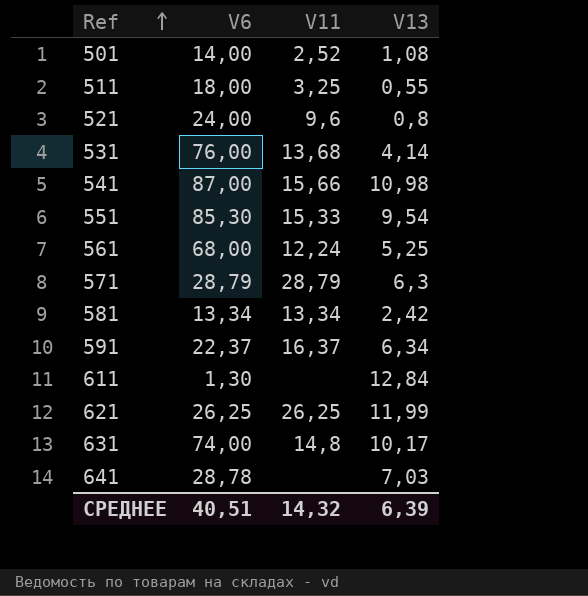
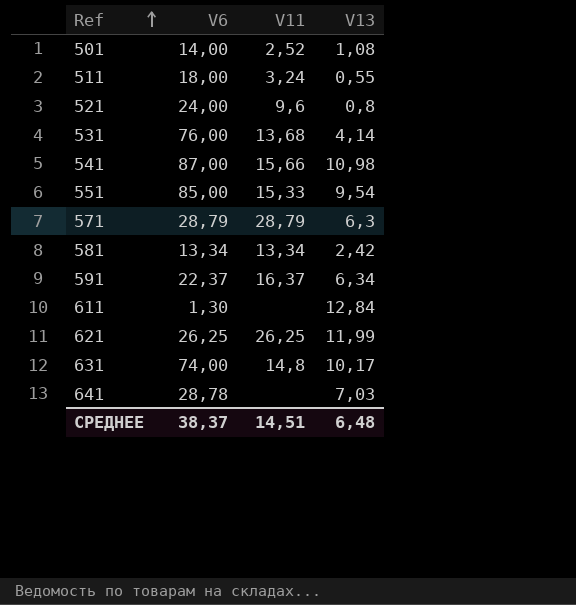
row 561: 68,00 | 12,24 | 5,25 -> none
511 | V11: 3,25 -> 3,24
551 | V6: 85,30 -> 85,00
СРЕДНЕЕ | V6: 40,51 -> 38,37
СРЕДНЕЕ | V11: 14,32 -> 14,51
СРЕДНЕЕ | V13: 6,39 -> 6,48

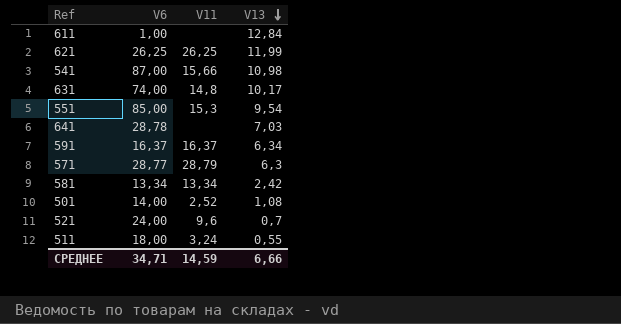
row order: Ref ascending -> V13 descending
row 531: 76,00 | 13,68 | 4,14 -> none
611 | V6: 1,30 -> 1,00
551 | V11: 15,33 -> 15,3
591 | V6: 22,37 -> 16,37
571 | V6: 28,79 -> 28,77
521 | V13: 0,8 -> 0,7
СРЕДНЕЕ | V6: 38,37 -> 34,71
СРЕДНЕЕ | V11: 14,51 -> 14,59
СРЕДНЕЕ | V13: 6,48 -> 6,66

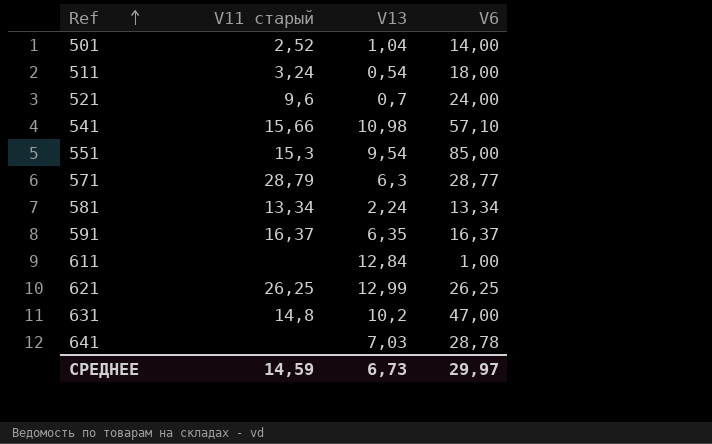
row order: V13 descending -> Ref ascending
column name: V11 -> V11 старый
column V6 | position: 2 -> 4
501 | V13: 1,08 -> 1,04
511 | V13: 0,55 -> 0,54
541 | V6: 87,00 -> 57,10
581 | V13: 2,42 -> 2,24
591 | V13: 6,34 -> 6,35
621 | V13: 11,99 -> 12,99
631 | V13: 10,17 -> 10,2
631 | V6: 74,00 -> 47,00
СРЕДНЕЕ | V13: 6,66 -> 6,73
СРЕДНЕЕ | V6: 34,71 -> 29,97

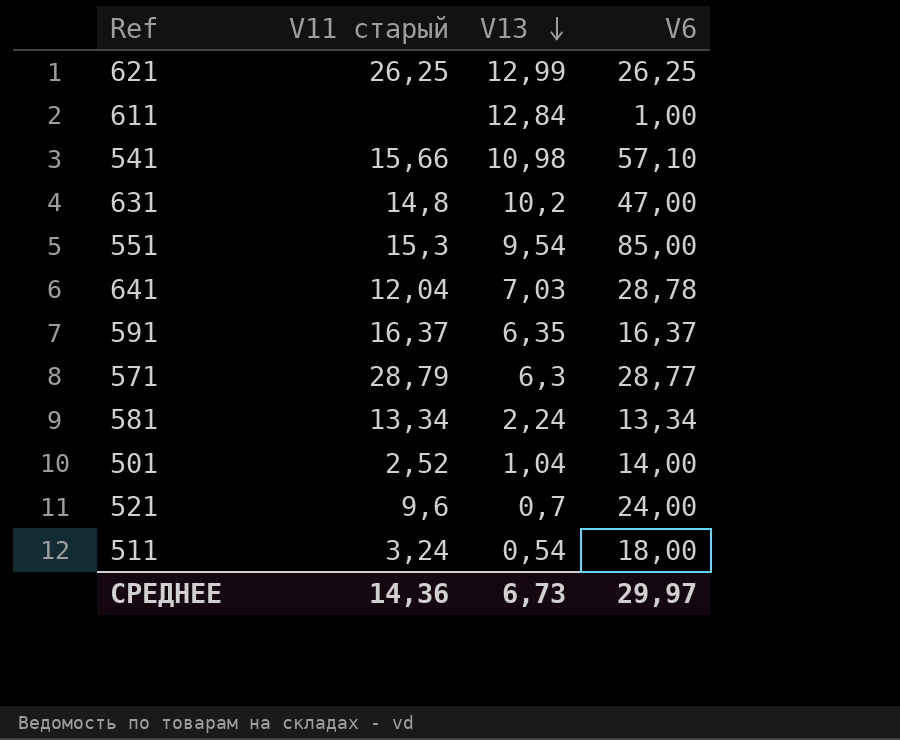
row order: Ref ascending -> V13 descending
641 | V11 старый: none -> 12,04
СРЕДНЕЕ | V11 старый: 14,59 -> 14,36

